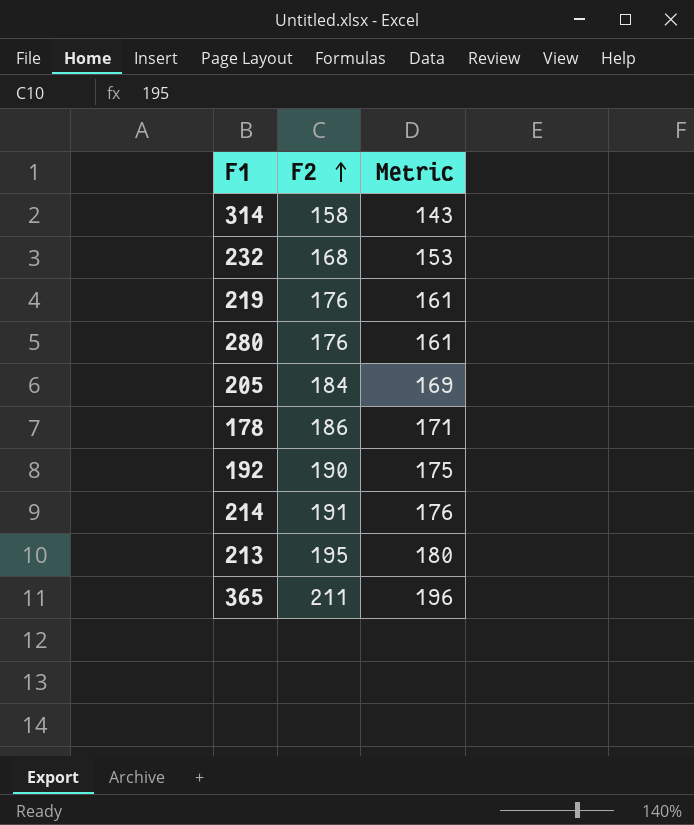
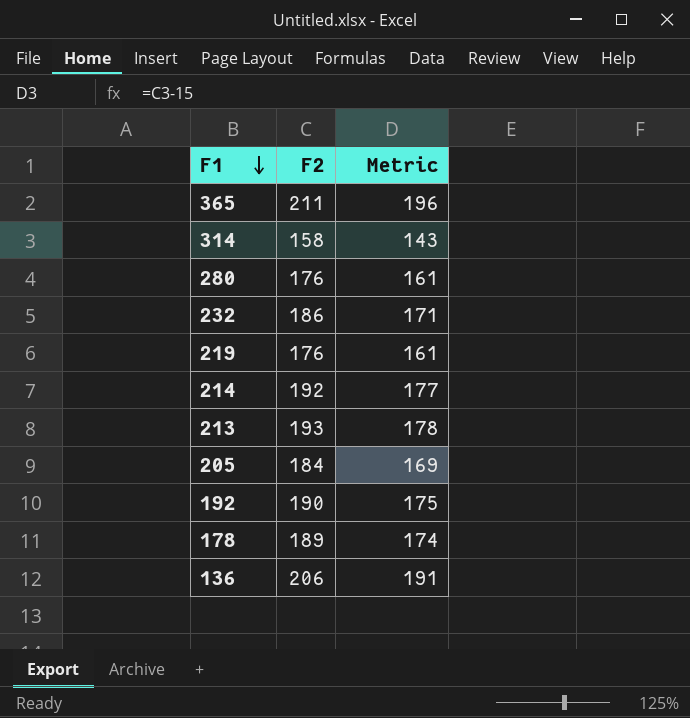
row order: F2 ascending -> F1 descending
232 | F2: 168 -> 186
232 | Metric: 153 -> 171
214 | F2: 191 -> 192
214 | Metric: 176 -> 177
213 | F2: 195 -> 193
213 | Metric: 180 -> 178
178 | F2: 186 -> 189
178 | Metric: 171 -> 174
row 136: none -> 206 | 191

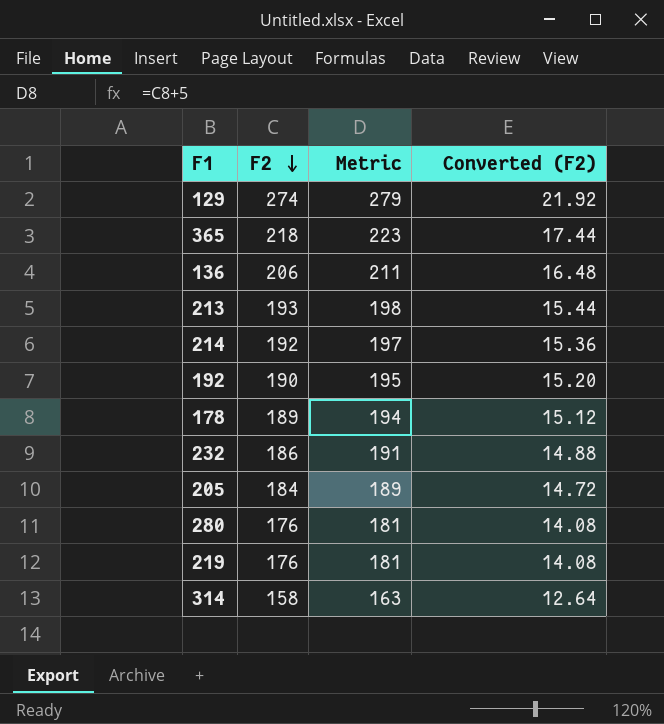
row order: F1 descending -> F2 descending
column Metric | formula: [F2] - 15 -> [F2] + 5
column Converted (F2) | formula: none -> [F2] * 0.08
row 129: none -> 274 | 279 | 21.92
365 | F2: 211 -> 218

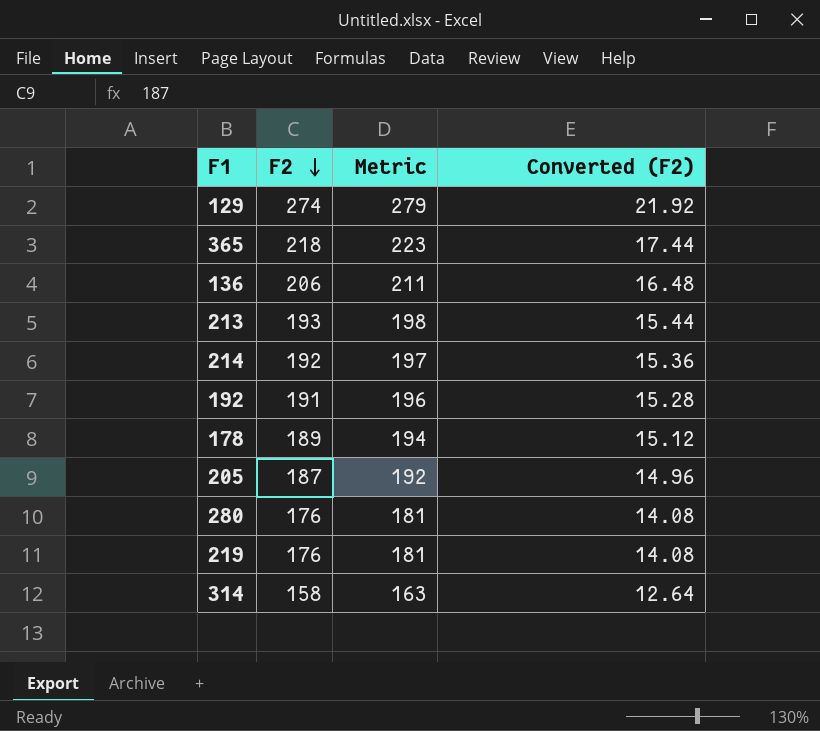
row 232: 186 | 191 | 14.88 -> none
192 | F2: 190 -> 191
192 | Metric: 195 -> 196
192 | Converted (F2): 15.20 -> 15.28
205 | F2: 184 -> 187
205 | Metric: 189 -> 192
205 | Converted (F2): 14.72 -> 14.96

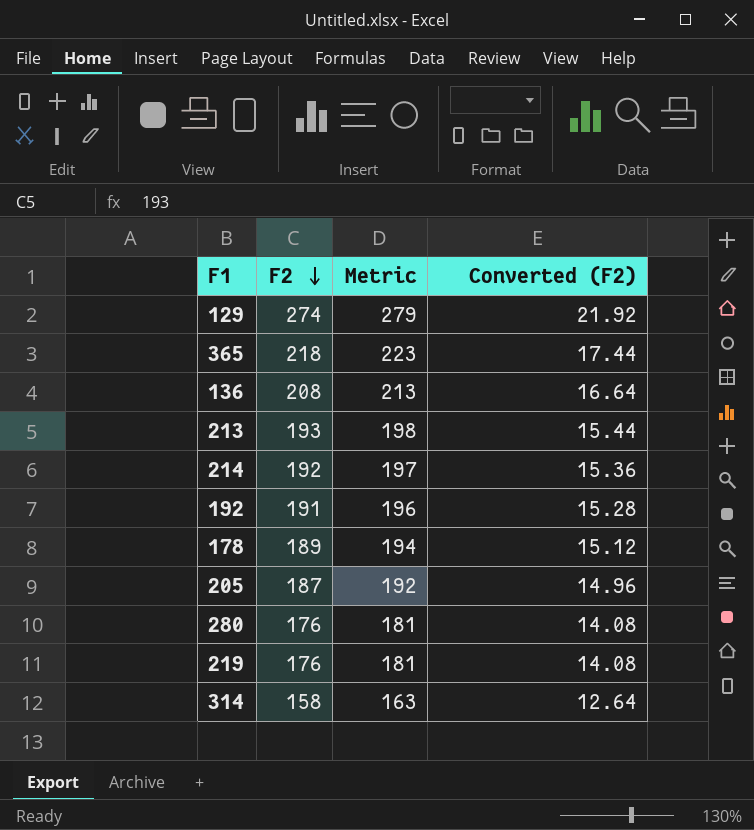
136 | F2: 206 -> 208
136 | Metric: 211 -> 213
136 | Converted (F2): 16.48 -> 16.64

